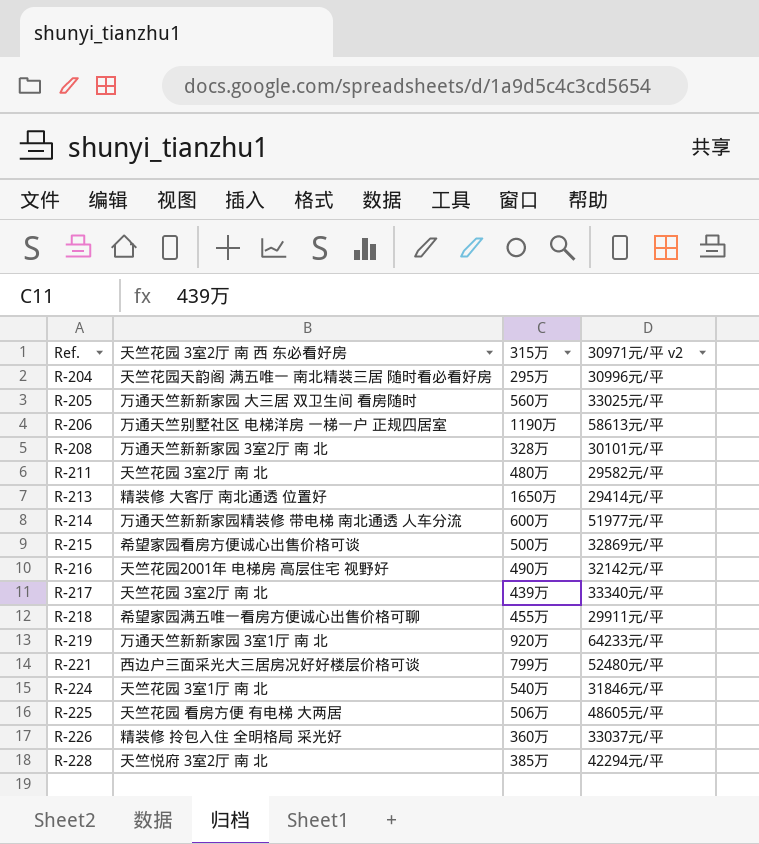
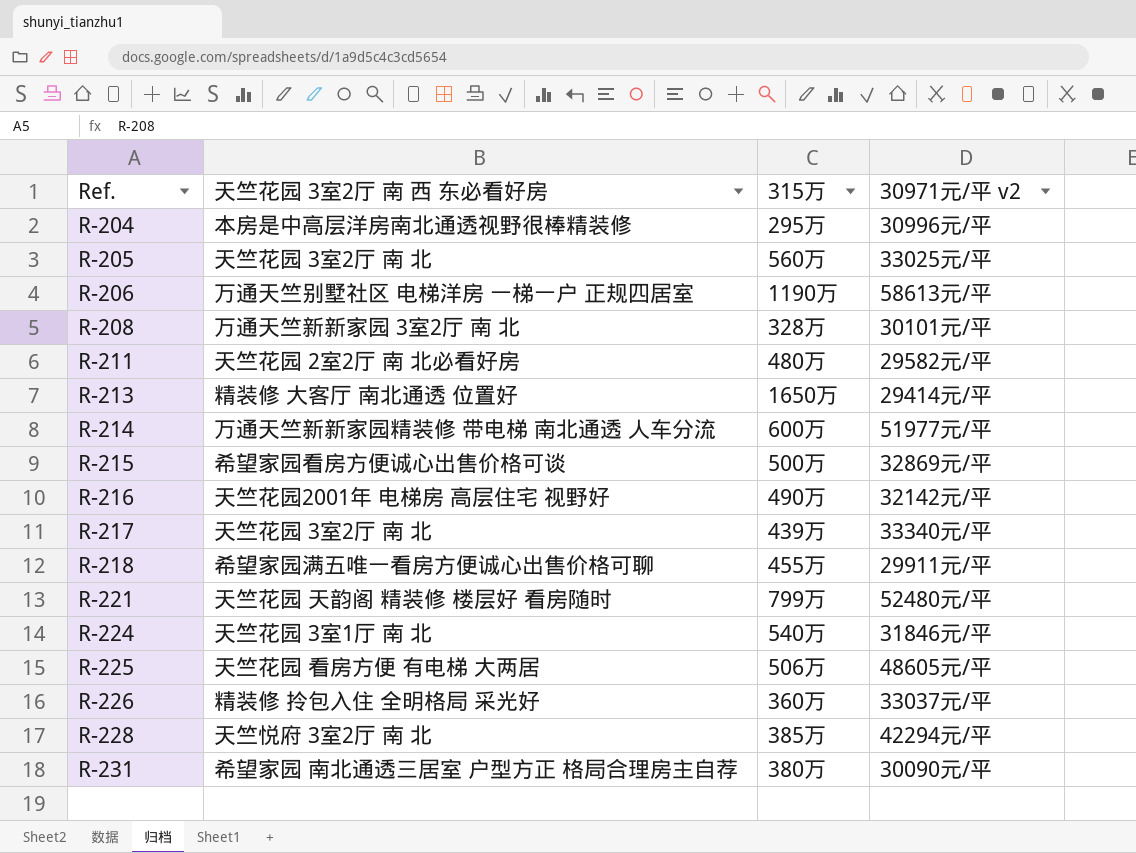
row R-219: 万通天竺新新家园 3室1厅 南 北 | 920万 | 64233元/平 -> none
R-204 | 天竺花园 3室2厅 南 西 东必看好房: 天竺花园天韵阁 满五唯一 南北精装三居 随时看必看好房 -> 本房是中高层洋房南北通透视野很棒精装修
R-205 | 天竺花园 3室2厅 南 西 东必看好房: 万通天竺新新家园 大三居 双卫生间 看房随时 -> 天竺花园 3室2厅 南 北
R-211 | 天竺花园 3室2厅 南 西 东必看好房: 天竺花园 3室2厅 南 北 -> 天竺花园 2室2厅 南 北必看好房
R-221 | 天竺花园 3室2厅 南 西 东必看好房: 西边户三面采光大三居房况好好楼层价格可谈 -> 天竺花园 天韵阁 精装修 楼层好 看房随时
row R-231: none -> 希望家园 南北通透三居室 户型方正 格局合理房主自荐 | 380万 | 30090元/平

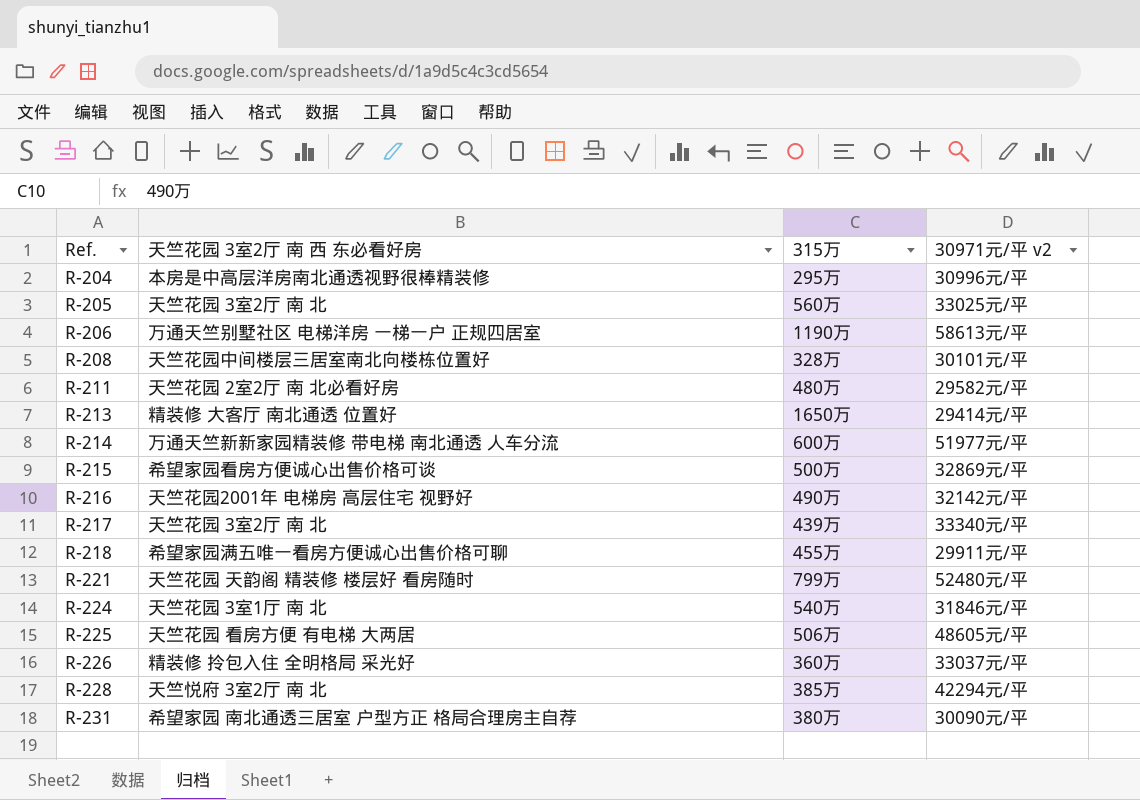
R-208 | 天竺花园 3室2厅 南 西 东必看好房: 万通天竺新新家园 3室2厅 南 北 -> 天竺花园中间楼层三居室南北向楼栋位置好

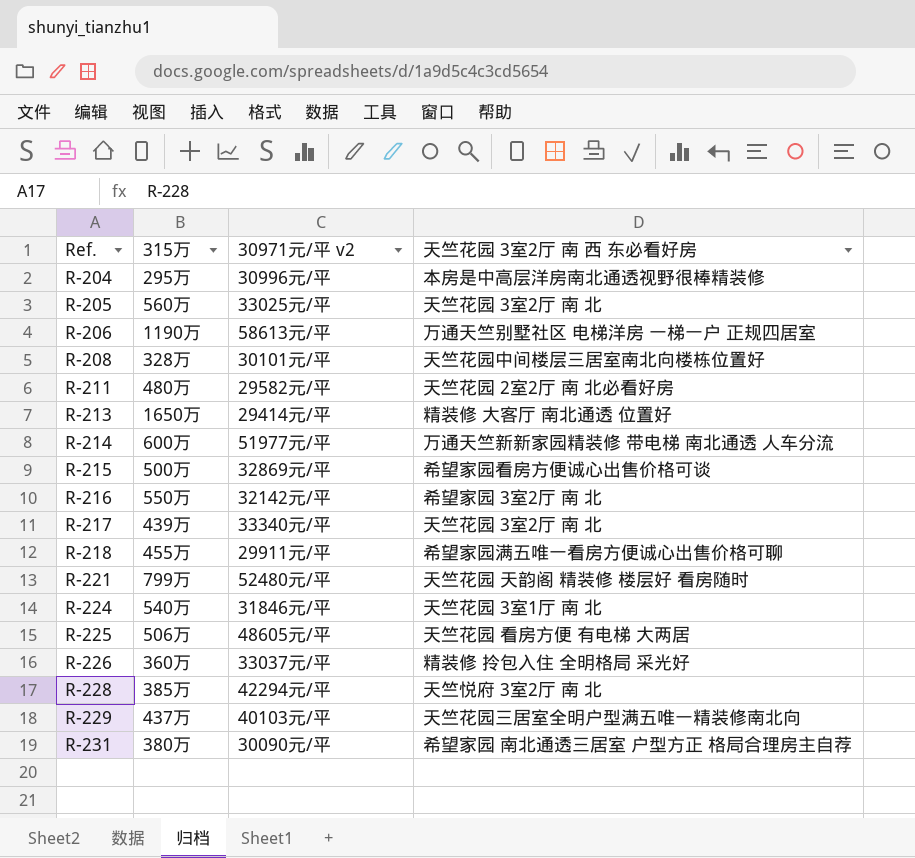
column 天竺花园 3室2厅 南 西 东必看好房 | position: 2 -> 4
R-216 | 315万: 490万 -> 550万
R-216 | 天竺花园 3室2厅 南 西 东必看好房: 天竺花园2001年 电梯房 高层住宅 视野好 -> 希望家园 3室2厅 南 北
row R-229: none -> 437万 | 40103元/平 | 天竺花园三居室全明户型满五唯一精装修南北向

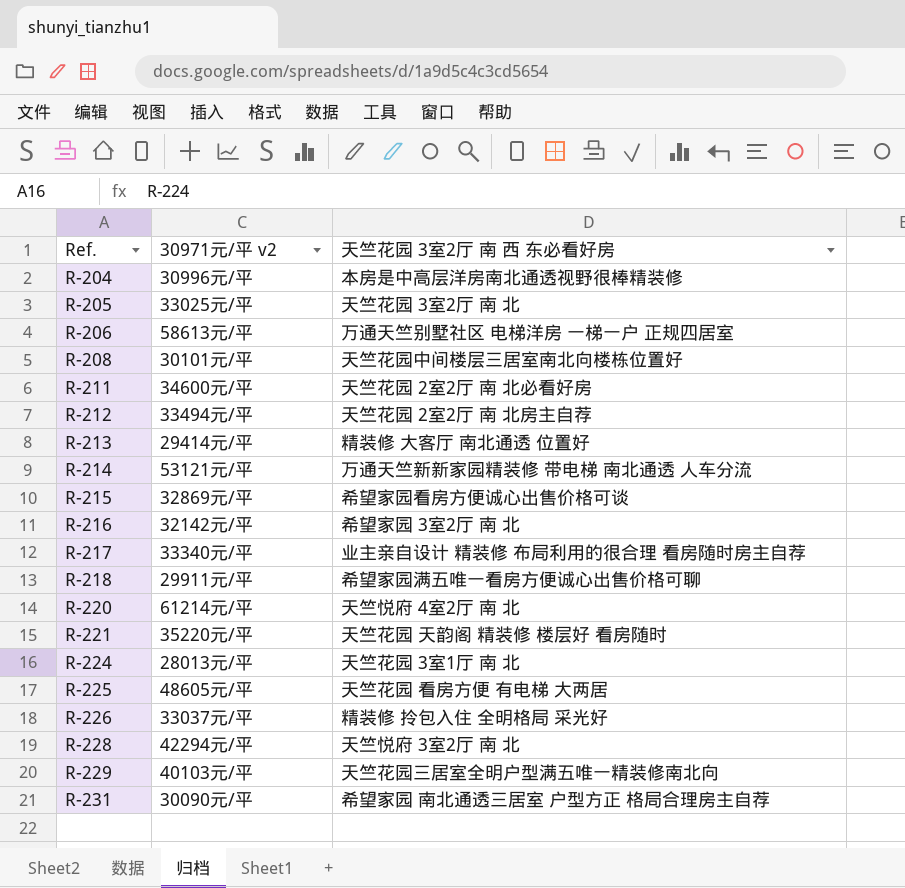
column 315万 | position: 2 -> none
R-211 | 30971元/平 v2: 29582元/平 -> 34600元/平
row R-212: none -> 33494元/平 | 天竺花园 2室2厅 南 北房主自荐
R-214 | 30971元/平 v2: 51977元/平 -> 53121元/平
R-217 | 天竺花园 3室2厅 南 西 东必看好房: 天竺花园 3室2厅 南 北 -> 业主亲自设计 精装修 布局利用的很合理 看房随时房主自荐
row R-220: none -> 61214元/平 | 天竺悦府 4室2厅 南 北
R-221 | 30971元/平 v2: 52480元/平 -> 35220元/平
R-224 | 30971元/平 v2: 31846元/平 -> 28013元/平

